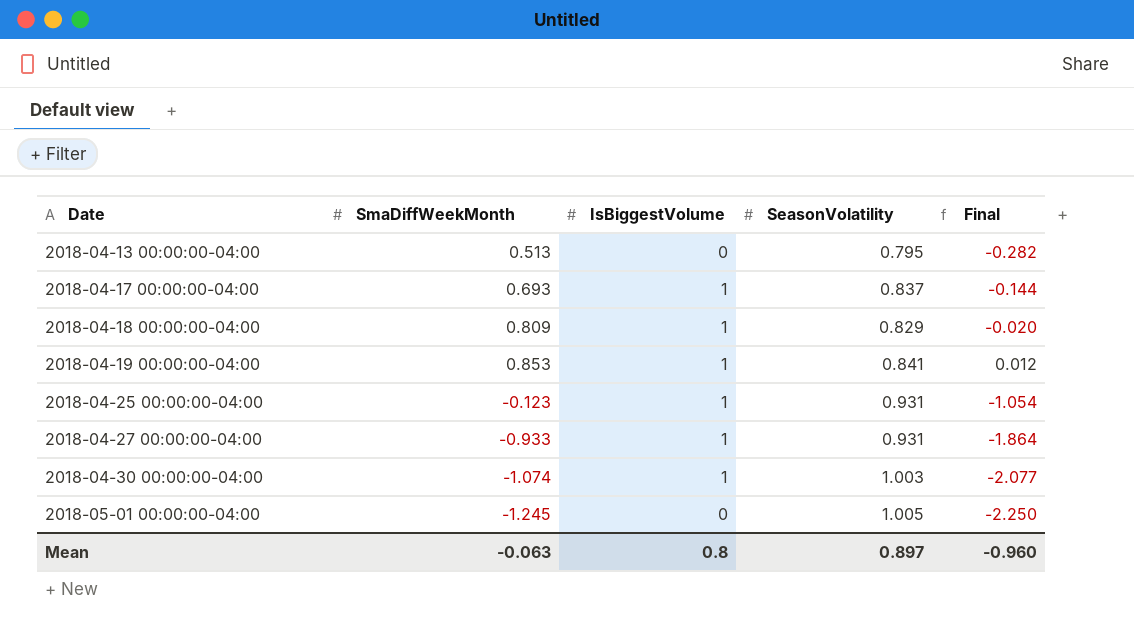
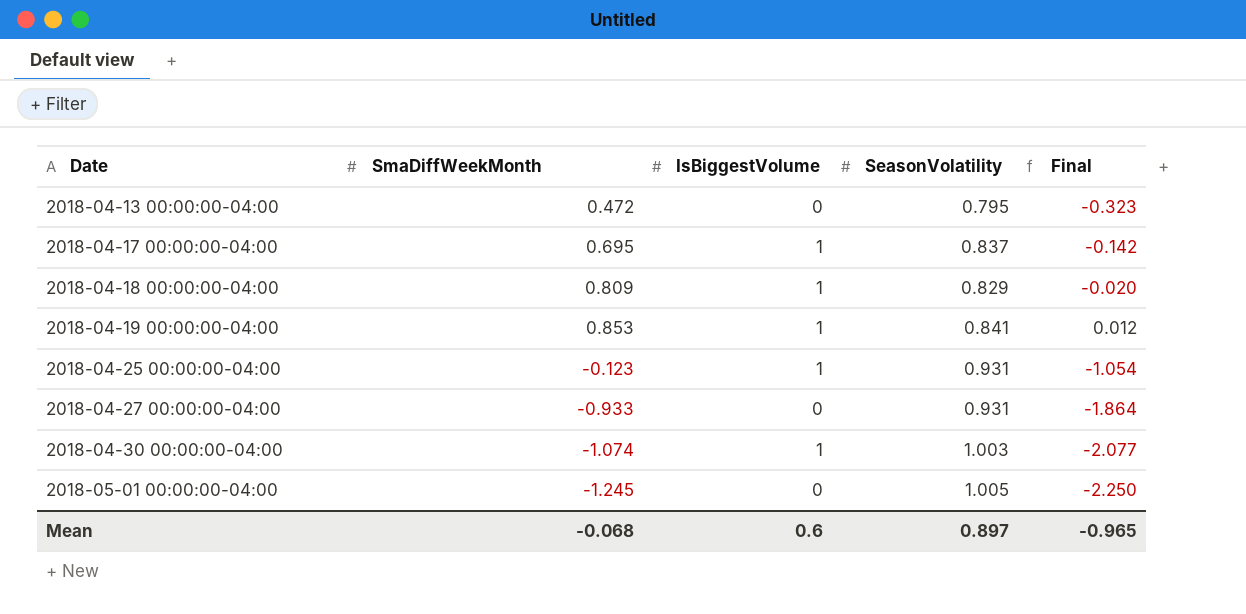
2018-04-13 00:00:00-04:00 | SmaDiffWeekMonth: 0.513 -> 0.472
2018-04-13 00:00:00-04:00 | Final: -0.282 -> -0.323
2018-04-17 00:00:00-04:00 | SmaDiffWeekMonth: 0.693 -> 0.695
2018-04-17 00:00:00-04:00 | Final: -0.144 -> -0.142
2018-04-27 00:00:00-04:00 | IsBiggestVolume: 1 -> 0
Mean | SmaDiffWeekMonth: -0.063 -> -0.068
Mean | IsBiggestVolume: 0.8 -> 0.6
Mean | Final: -0.960 -> -0.965

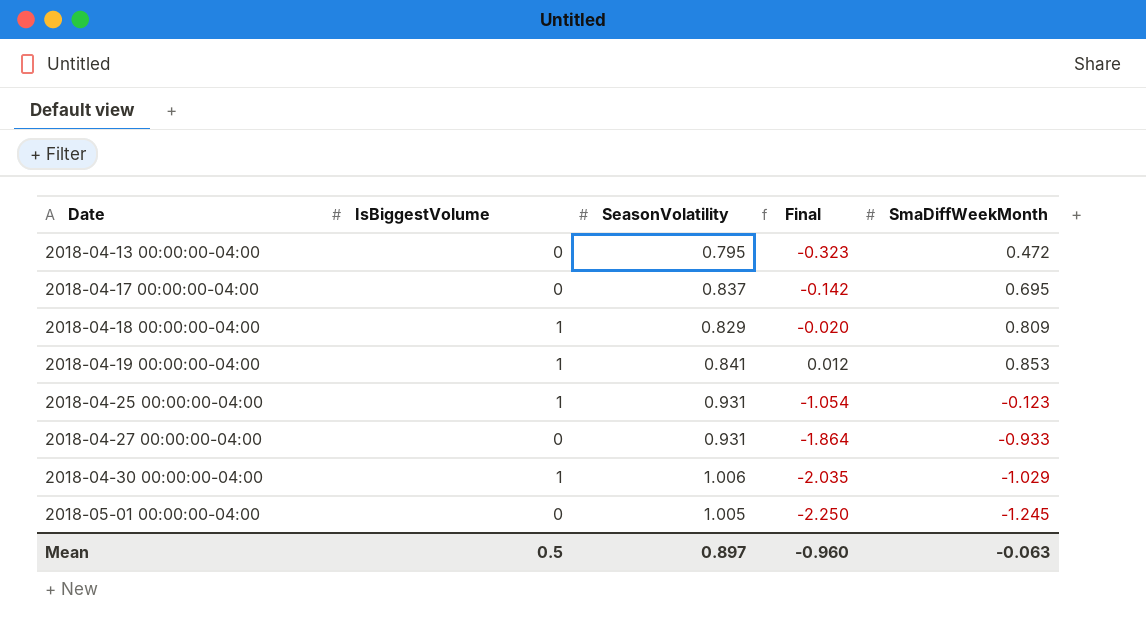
column SmaDiffWeekMonth | position: 2 -> 5
2018-04-17 00:00:00-04:00 | IsBiggestVolume: 1 -> 0
2018-04-30 00:00:00-04:00 | SeasonVolatility: 1.003 -> 1.006
2018-04-30 00:00:00-04:00 | Final: -2.077 -> -2.035
2018-04-30 00:00:00-04:00 | SmaDiffWeekMonth: -1.074 -> -1.029
Mean | IsBiggestVolume: 0.6 -> 0.5
Mean | Final: -0.965 -> -0.960
Mean | SmaDiffWeekMonth: -0.068 -> -0.063

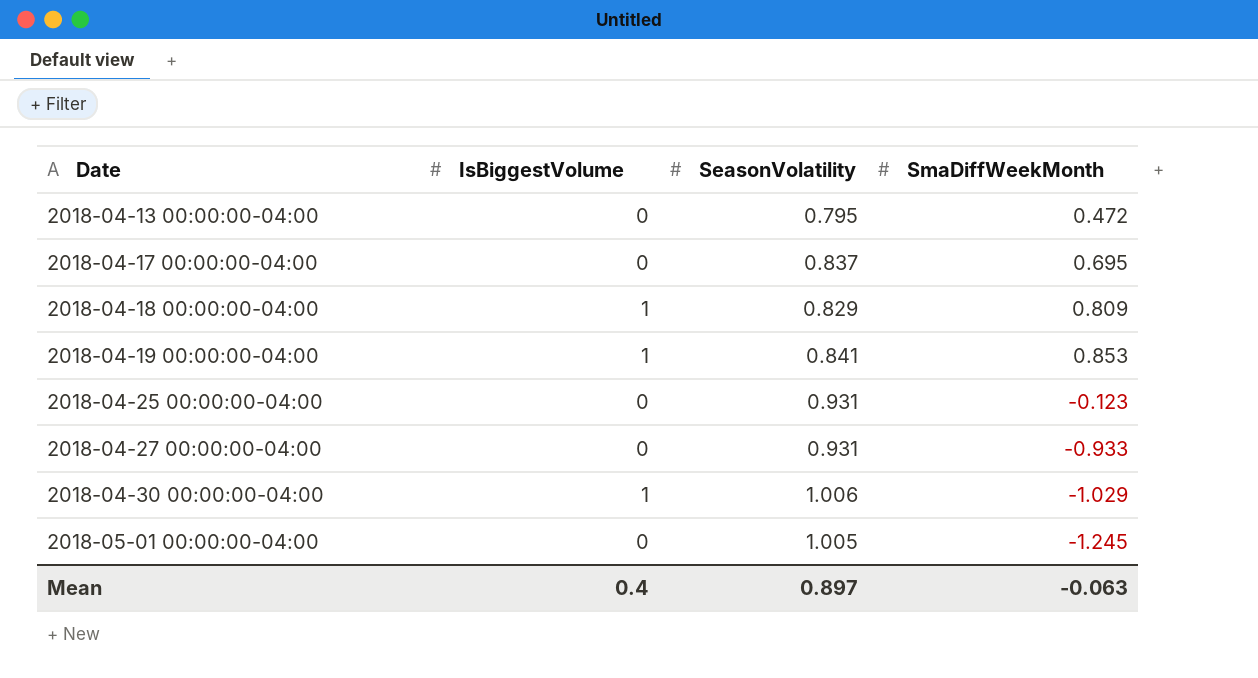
column Final | formula: [SmaDiffWeekMonth] - [SeasonVolatility] -> none
2018-04-25 00:00:00-04:00 | IsBiggestVolume: 1 -> 0
Mean | IsBiggestVolume: 0.5 -> 0.4

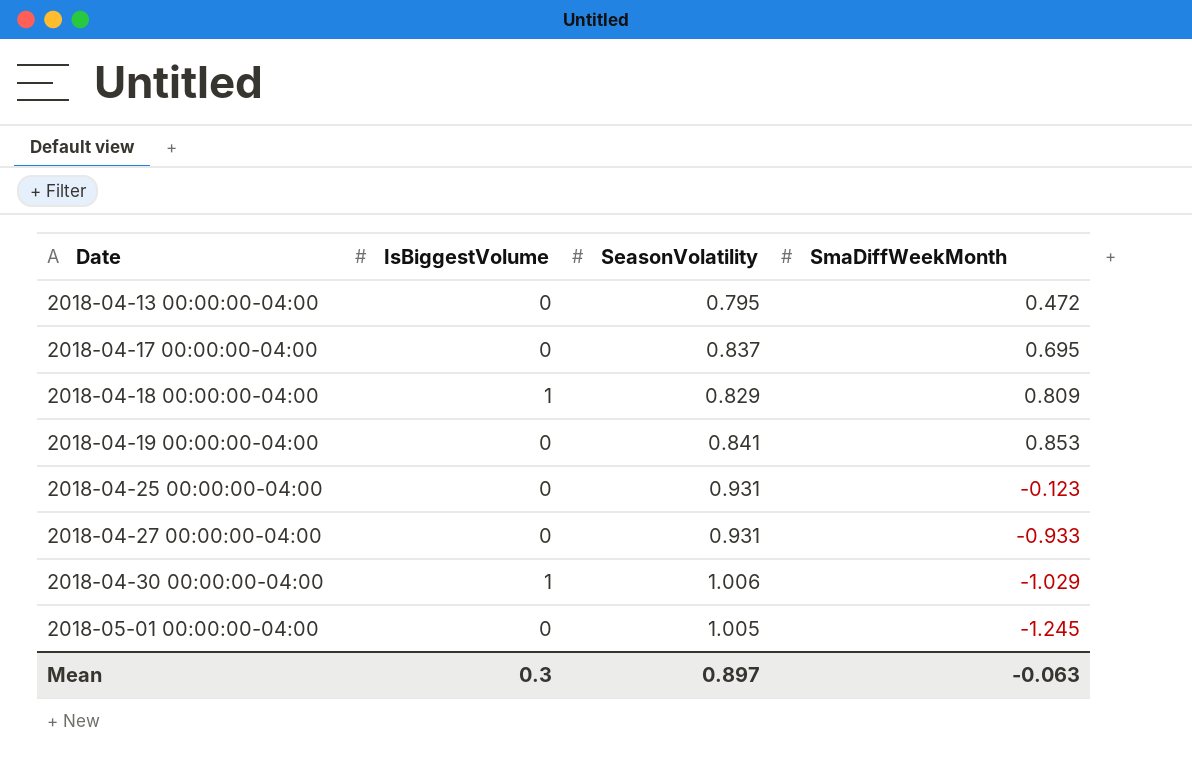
2018-04-19 00:00:00-04:00 | IsBiggestVolume: 1 -> 0
Mean | IsBiggestVolume: 0.4 -> 0.3

